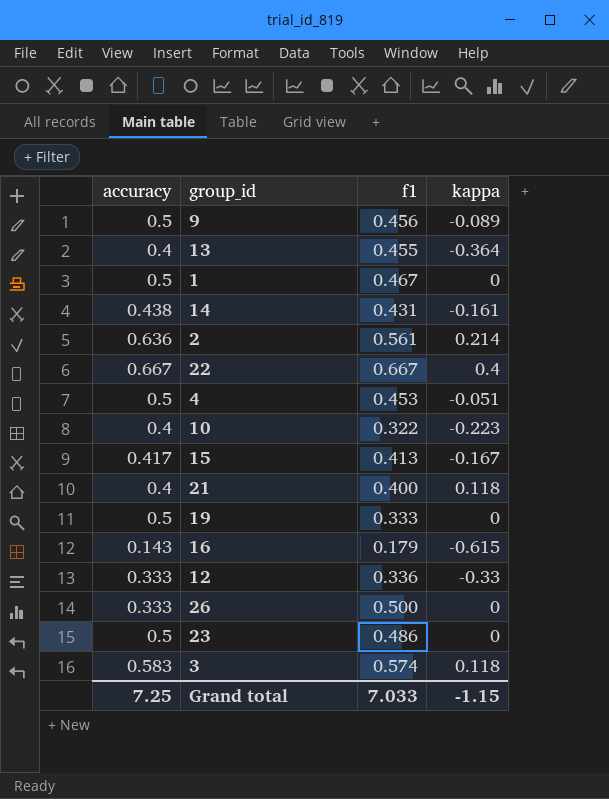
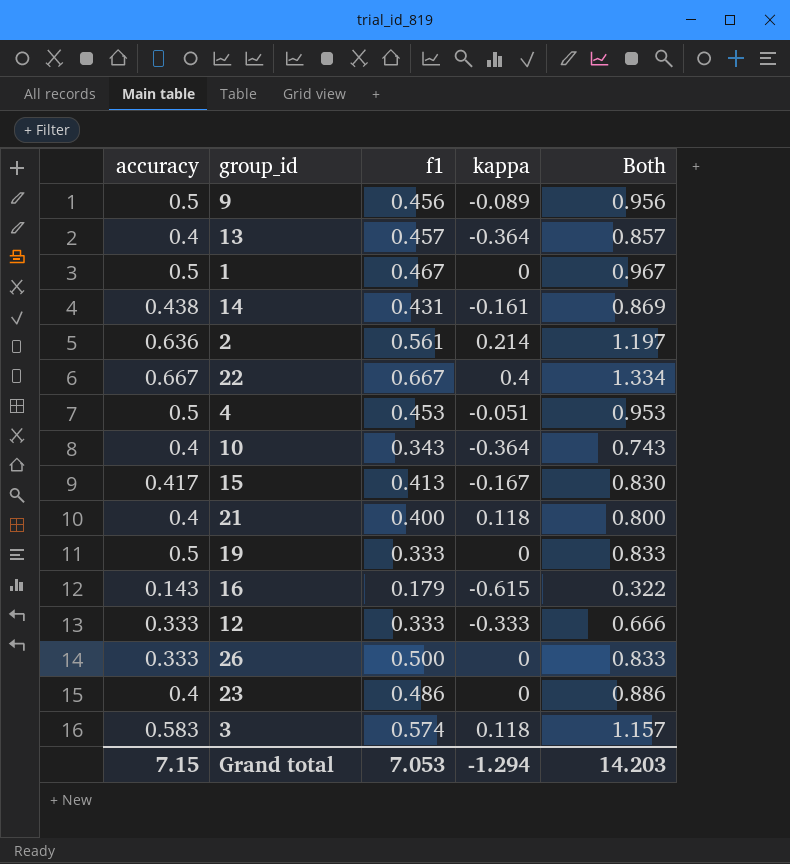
column Both | formula: none -> [accuracy] + [f1]
13 | f1: 0.455 -> 0.457
10 | f1: 0.322 -> 0.343
10 | kappa: -0.223 -> -0.364
12 | f1: 0.336 -> 0.333
12 | kappa: -0.33 -> -0.333
23 | accuracy: 0.5 -> 0.4
Grand total | accuracy: 7.25 -> 7.15
Grand total | f1: 7.033 -> 7.053
Grand total | kappa: -1.15 -> -1.294

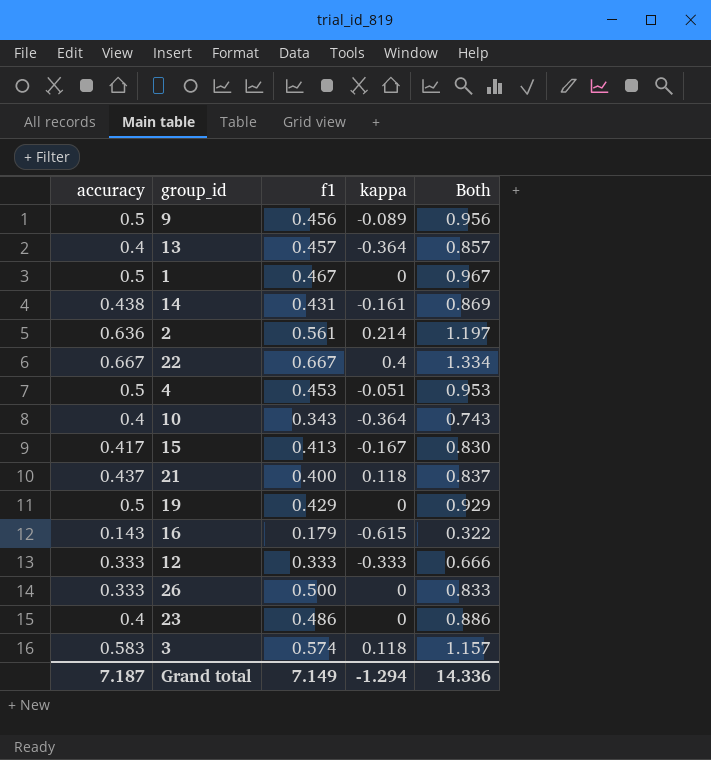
21 | accuracy: 0.4 -> 0.437
21 | Both: 0.800 -> 0.837
19 | f1: 0.333 -> 0.429
19 | Both: 0.833 -> 0.929
Grand total | accuracy: 7.15 -> 7.187
Grand total | f1: 7.053 -> 7.149
Grand total | Both: 14.203 -> 14.336

